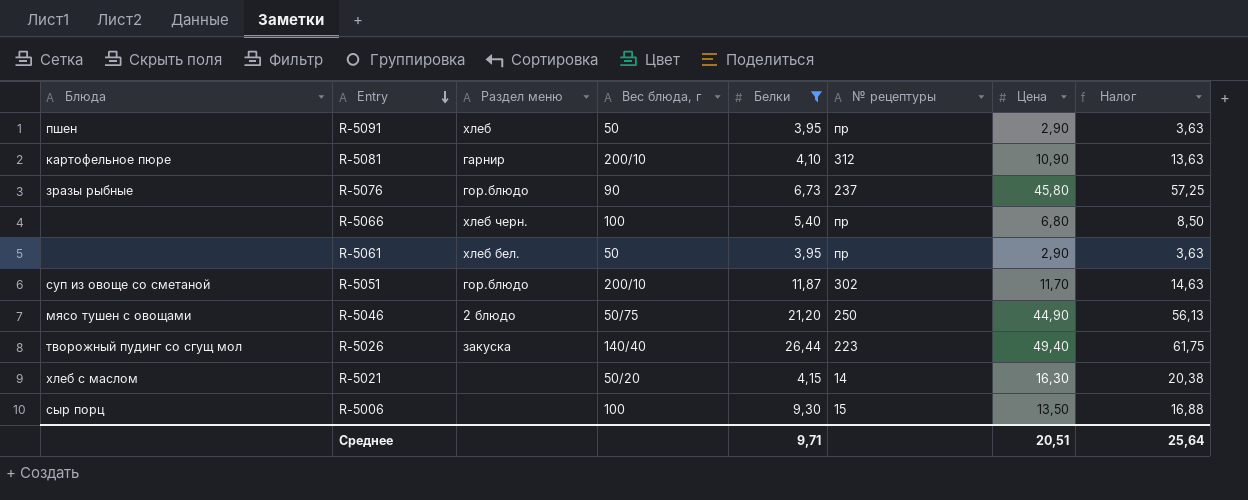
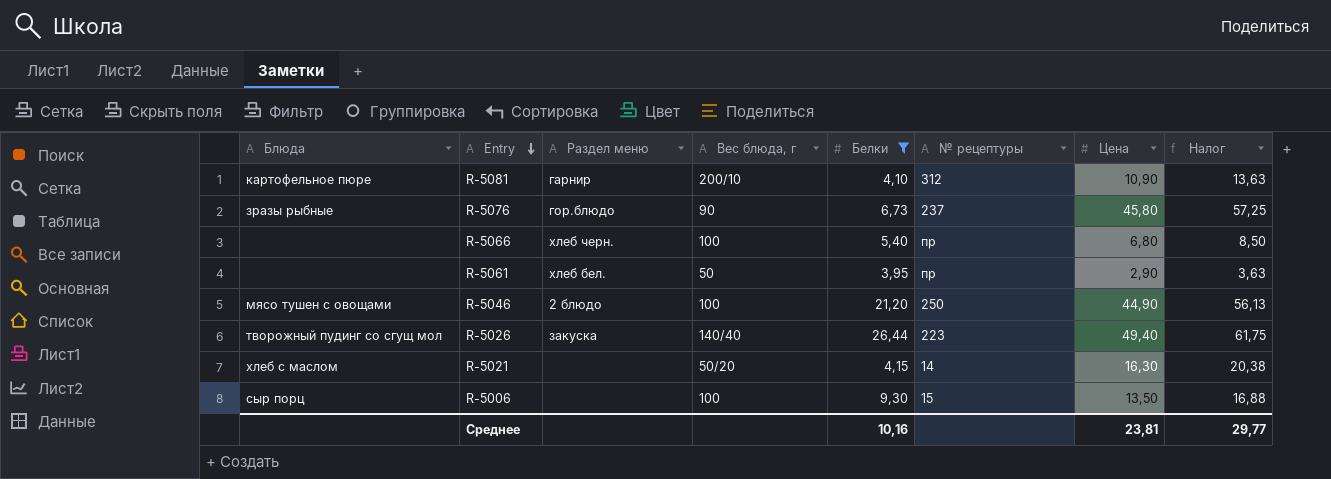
row R-5091: пшен | хлеб | 50 | 3,95 | пр | 2,90 | 3,63 -> none
row R-5051: суп из овоще со сметаной | гор.блюдо | 200/10 | 11,87 | 302 | 11,70 | 14,63 -> none
R-5046 | Вес блюда, г: 50/75 -> 100
Среднее | Белки: 9,71 -> 10,16
Среднее | Цена: 20,51 -> 23,81
Среднее | Налог: 25,64 -> 29,77

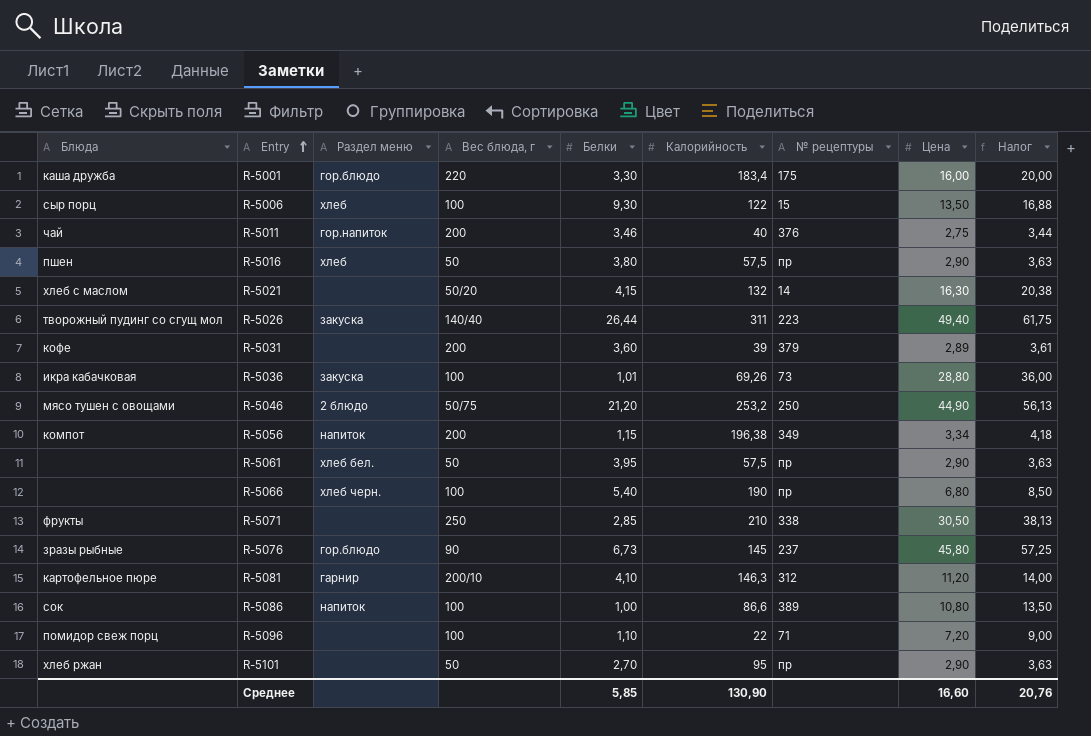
filter: Белки >= 3,95 -> none
row order: Entry descending -> Entry ascending
column Калорийность | position: none -> 6
R-5006 | Раздел меню: none -> хлеб
R-5046 | Вес блюда, г: 100 -> 50/75
R-5081 | Цена: 10,90 -> 11,20
R-5081 | Налог: 13,63 -> 14,00
Среднее | Белки: 10,16 -> 5,85
Среднее | Цена: 23,81 -> 16,60
Среднее | Налог: 29,77 -> 20,76

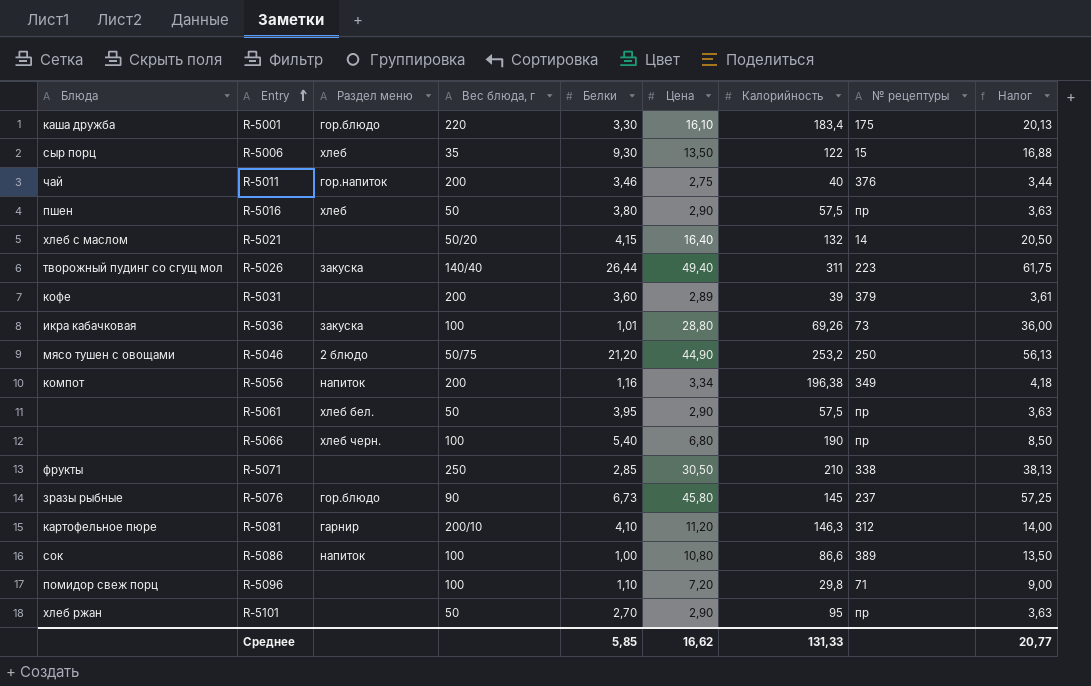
column Цена | position: 8 -> 6
R-5001 | Цена: 16,00 -> 16,10
R-5001 | Налог: 20,00 -> 20,13
R-5006 | Вес блюда, г: 100 -> 35
R-5021 | Цена: 16,30 -> 16,40
R-5021 | Налог: 20,38 -> 20,50
R-5056 | Белки: 1,15 -> 1,16
R-5096 | Калорийность: 22 -> 29,8
Среднее | Цена: 16,60 -> 16,62
Среднее | Калорийность: 130,90 -> 131,33
Среднее | Налог: 20,76 -> 20,77

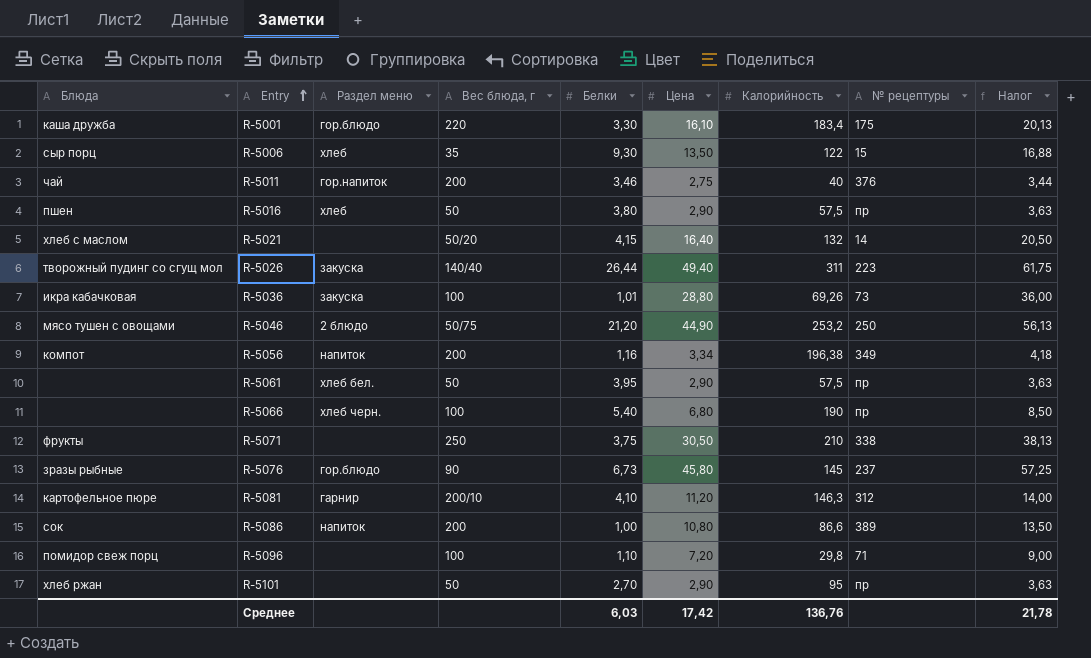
row R-5031: кофе | none | 200 | 3,60 | 2,89 | 39 | 379 | 3,61 -> none
R-5071 | Белки: 2,85 -> 3,75
R-5086 | Вес блюда, г: 100 -> 200
Среднее | Белки: 5,85 -> 6,03
Среднее | Цена: 16,62 -> 17,42
Среднее | Калорийность: 131,33 -> 136,76
Среднее | Налог: 20,77 -> 21,78

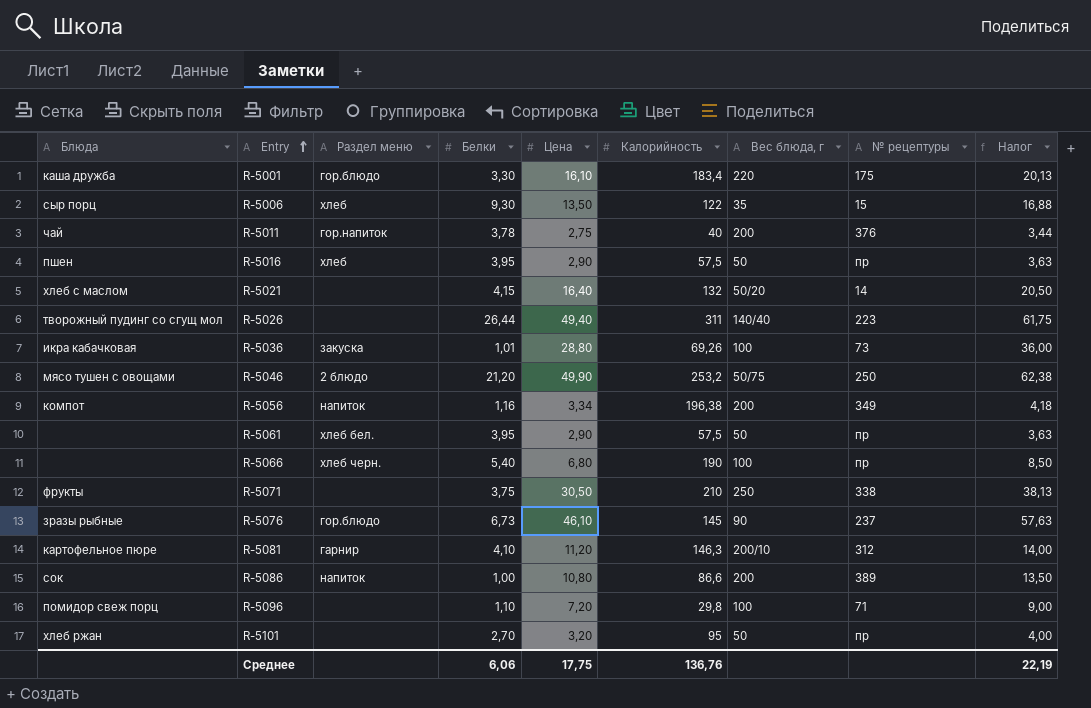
column Вес блюда, г | position: 4 -> 7
R-5011 | Белки: 3,46 -> 3,78
R-5016 | Белки: 3,80 -> 3,95
R-5026 | Раздел меню: закуска -> none
R-5046 | Цена: 44,90 -> 49,90
R-5046 | Налог: 56,13 -> 62,38
R-5076 | Цена: 45,80 -> 46,10
R-5076 | Налог: 57,25 -> 57,63
R-5101 | Цена: 2,90 -> 3,20
R-5101 | Налог: 3,63 -> 4,00
Среднее | Белки: 6,03 -> 6,06
Среднее | Цена: 17,42 -> 17,75
Среднее | Налог: 21,78 -> 22,19

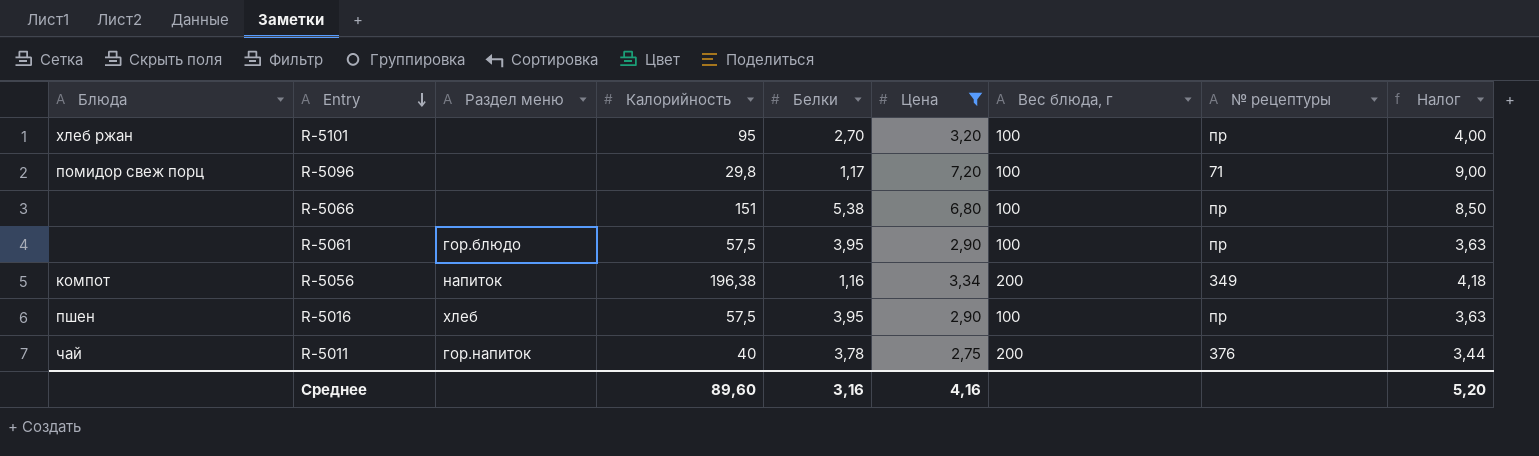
filter: none -> Цена <= 7,20
row order: Entry ascending -> Entry descending
column Калорийность | position: 6 -> 4
R-5101 | Вес блюда, г: 50 -> 100
R-5096 | Белки: 1,10 -> 1,17
R-5066 | Раздел меню: хлеб черн. -> none
R-5066 | Калорийность: 190 -> 151
R-5066 | Белки: 5,40 -> 5,38
R-5061 | Раздел меню: хлеб бел. -> гор.блюдо
R-5061 | Вес блюда, г: 50 -> 100
R-5016 | Вес блюда, г: 50 -> 100
Среднее | Калорийность: 136,76 -> 89,60
Среднее | Белки: 6,06 -> 3,16
Среднее | Цена: 17,75 -> 4,16
Среднее | Налог: 22,19 -> 5,20

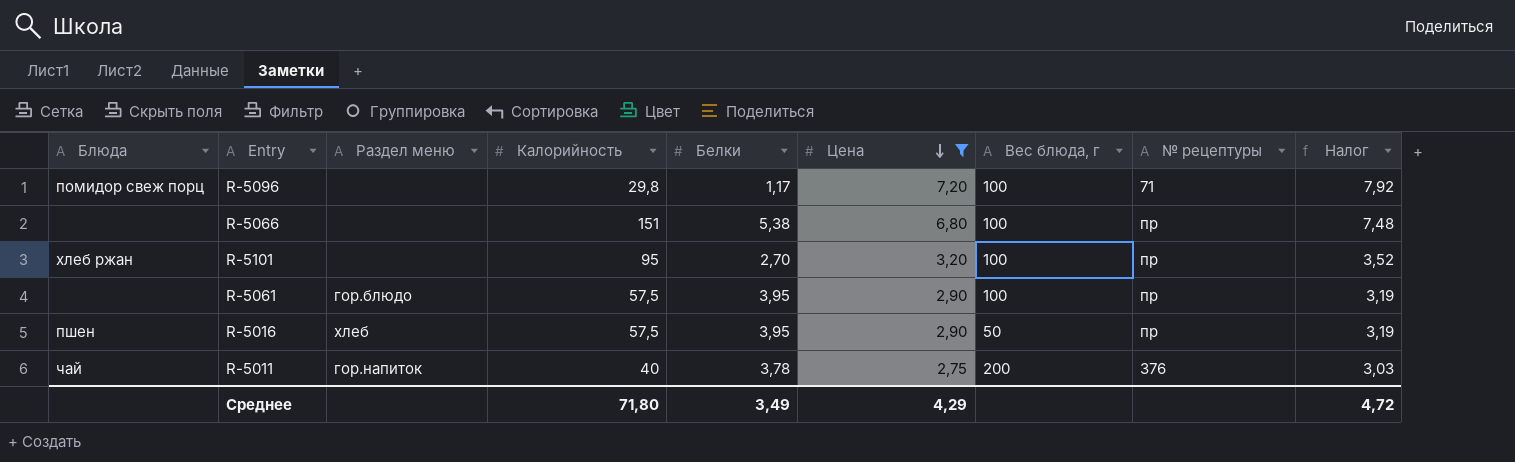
row order: Entry descending -> Цена descending
column Налог | formula: [Цена] * 1,25 -> [Цена] * 1,1
row R-5056: компот | напиток | 196,38 | 1,16 | 3,34 | 200 | 349 | 4,18 -> none
R-5016 | Вес блюда, г: 100 -> 50
Среднее | Калорийность: 89,60 -> 71,80
Среднее | Белки: 3,16 -> 3,49
Среднее | Цена: 4,16 -> 4,29
Среднее | Налог: 5,20 -> 4,72

